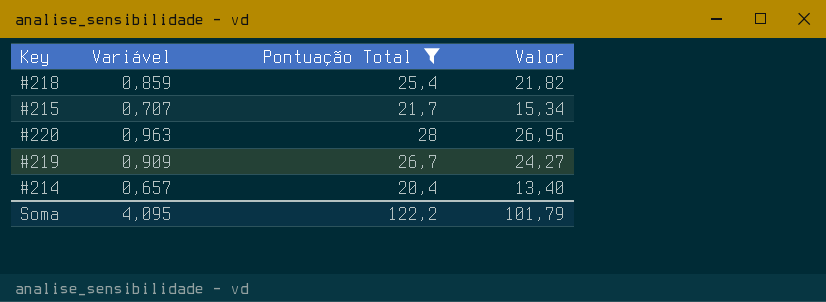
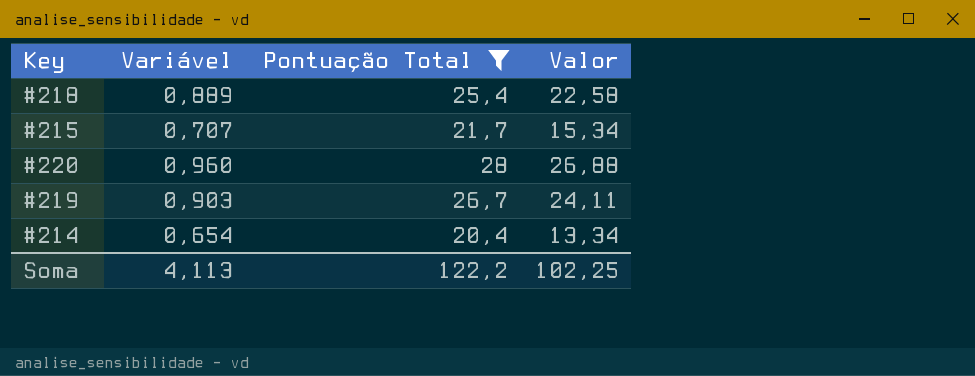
#218 | Variável: 0,859 -> 0,889
#218 | Valor: 21,82 -> 22,58
#220 | Variável: 0,963 -> 0,960
#220 | Valor: 26,96 -> 26,88
#219 | Variável: 0,909 -> 0,903
#219 | Valor: 24,27 -> 24,11
#214 | Variável: 0,657 -> 0,654
#214 | Valor: 13,40 -> 13,34
Soma | Variável: 4,095 -> 4,113
Soma | Valor: 101,79 -> 102,25

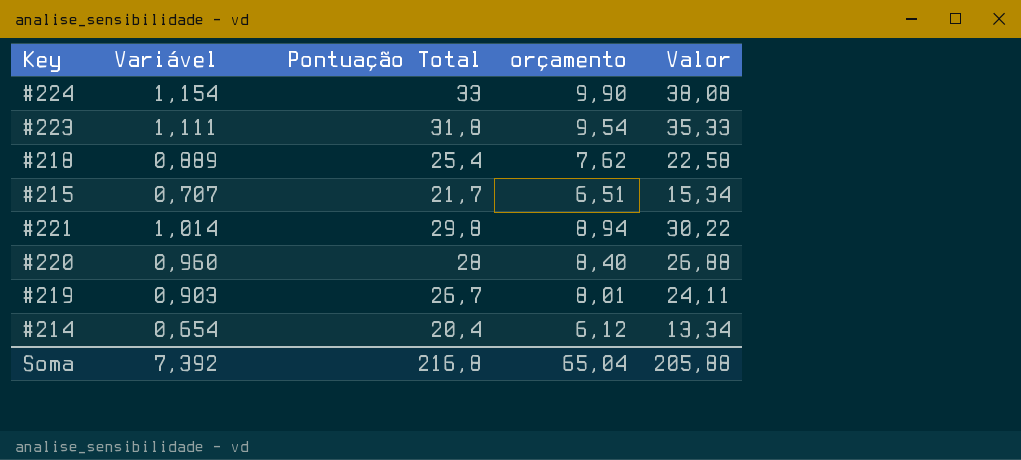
filter: Pontuação Total <= 28 -> none
column orçamento | formula: none -> [Pontuação Total] * 0,3
Soma | Variável: 4,113 -> 7,392
Soma | Pontuação Total: 122,2 -> 216,8
Soma | Valor: 102,25 -> 205,88

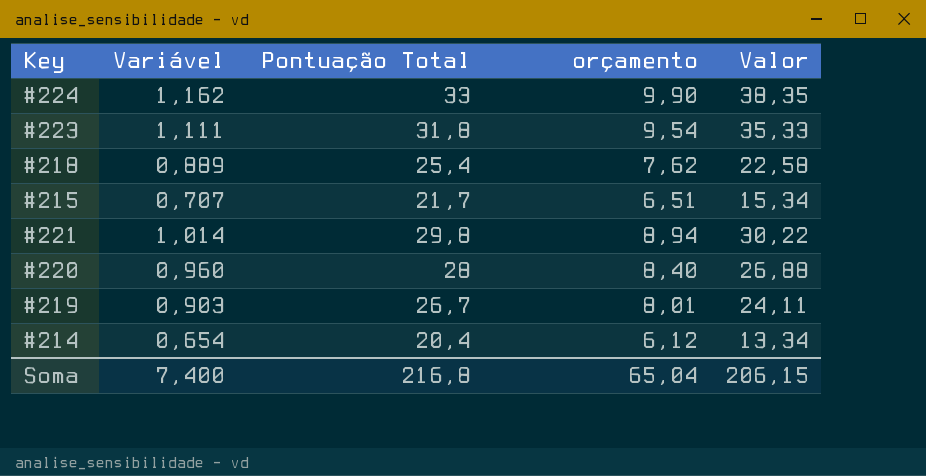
#224 | Variável: 1,154 -> 1,162
#224 | Valor: 38,08 -> 38,35
Soma | Variável: 7,392 -> 7,400
Soma | Valor: 205,88 -> 206,15

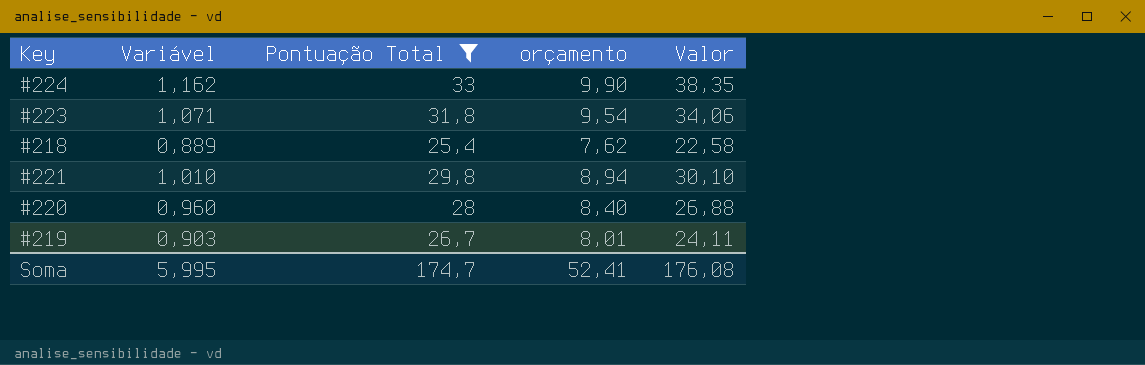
filter: none -> Pontuação Total >= 25,4
#223 | Variável: 1,111 -> 1,071
#223 | Valor: 35,33 -> 34,06
#221 | Variável: 1,014 -> 1,010
#221 | Valor: 30,22 -> 30,10
Soma | Variável: 7,400 -> 5,995
Soma | Pontuação Total: 216,8 -> 174,7
Soma | orçamento: 65,04 -> 52,41
Soma | Valor: 206,15 -> 176,08

